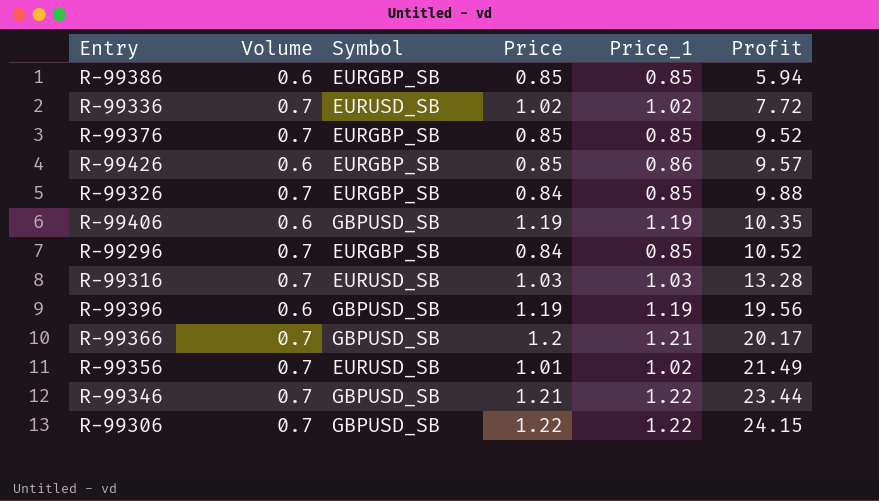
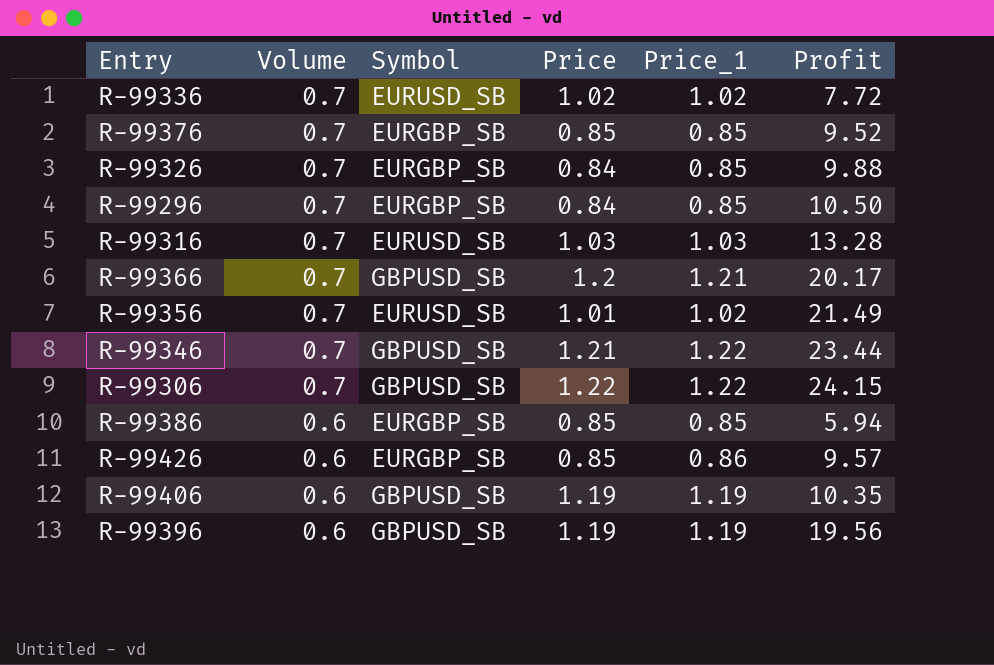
row order: Profit ascending -> Volume descending
R-99296 | Profit: 10.52 -> 10.50

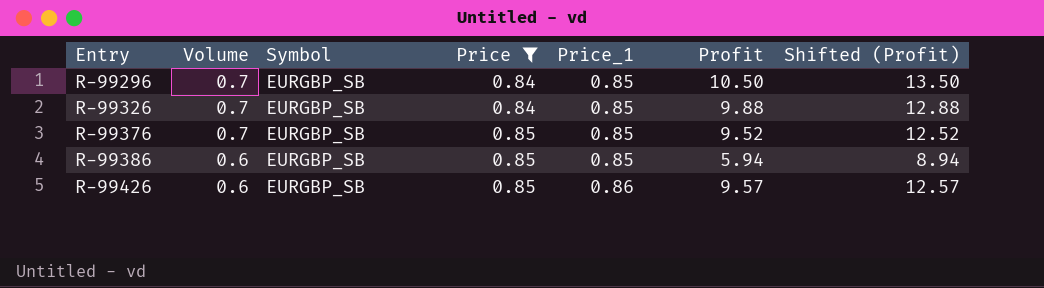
filter: none -> Price <= 0.85
row order: Volume descending -> Entry ascending
column Shifted (Profit) | formula: none -> [Profit] + 3

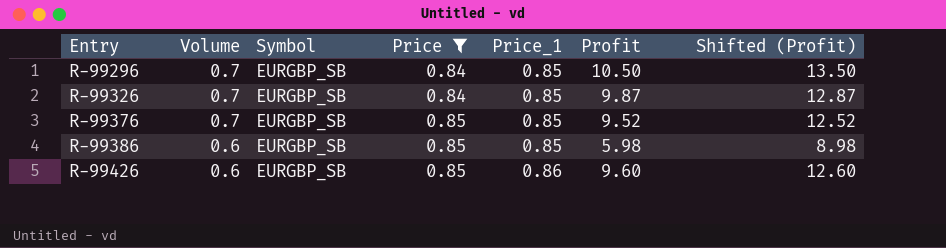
R-99326 | Profit: 9.88 -> 9.87
R-99326 | Shifted (Profit): 12.88 -> 12.87
R-99386 | Profit: 5.94 -> 5.98
R-99386 | Shifted (Profit): 8.94 -> 8.98
R-99426 | Profit: 9.57 -> 9.60
R-99426 | Shifted (Profit): 12.57 -> 12.60

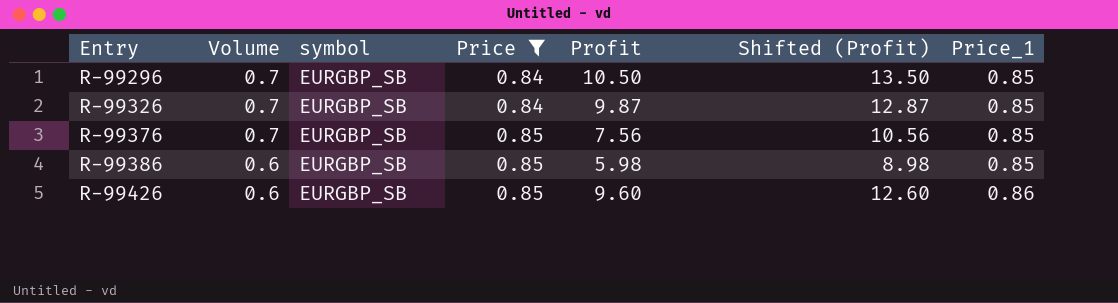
column name: Symbol -> symbol
column Price_1 | position: 5 -> 7
R-99376 | Profit: 9.52 -> 7.56
R-99376 | Shifted (Profit): 12.52 -> 10.56

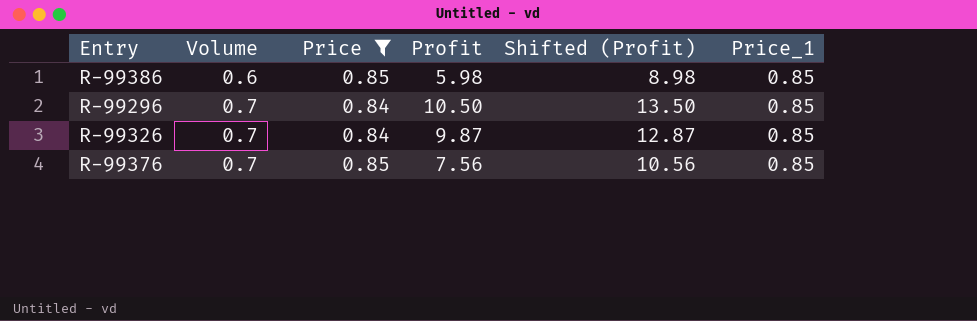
row order: Entry ascending -> Volume ascending
column symbol | position: 3 -> none
row R-99426: 0.6 | EURGBP_SB | 0.85 | 9.60 | 12.60 | 0.86 -> none

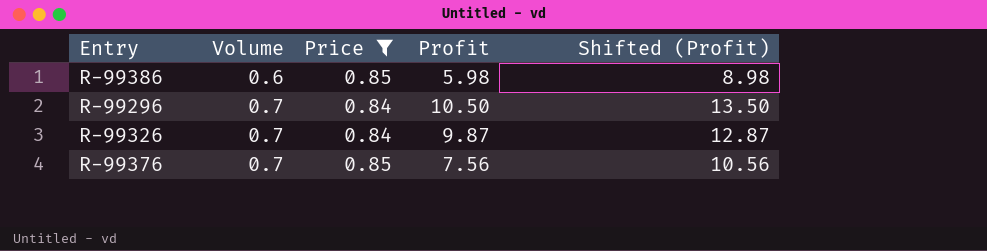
column Price_1 | position: 6 -> none

